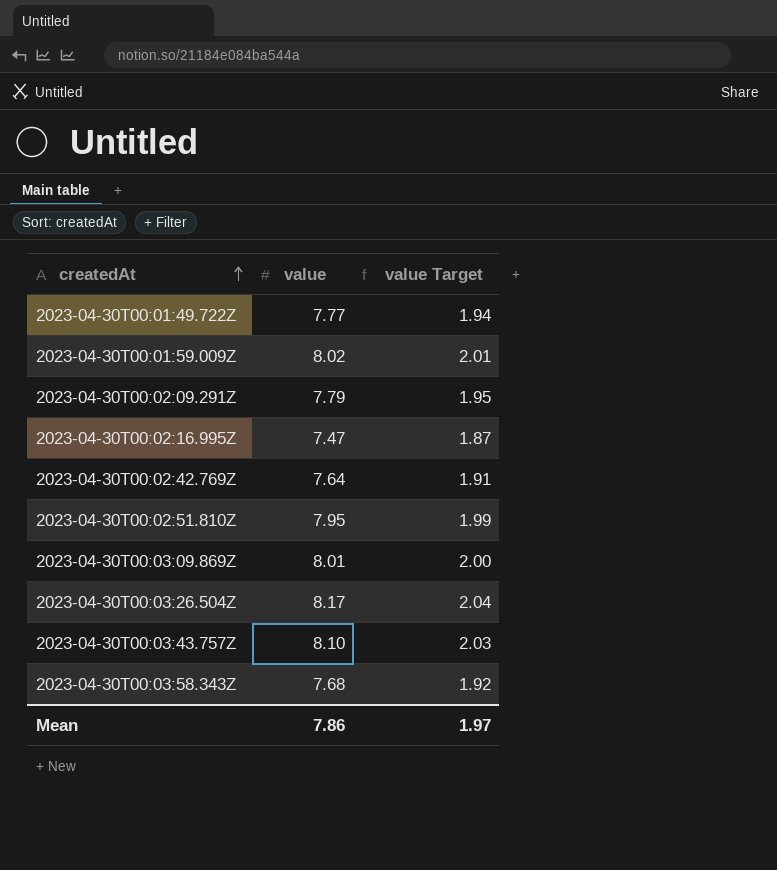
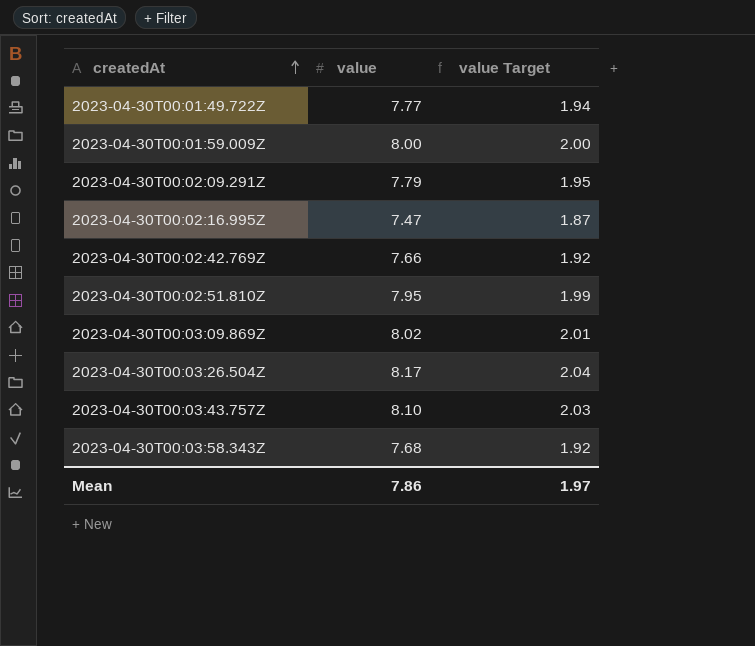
2023-04-30T00:01:59.009Z | value: 8.02 -> 8.00
2023-04-30T00:01:59.009Z | value Target: 2.01 -> 2.00
2023-04-30T00:02:42.769Z | value: 7.64 -> 7.66
2023-04-30T00:02:42.769Z | value Target: 1.91 -> 1.92
2023-04-30T00:03:09.869Z | value: 8.01 -> 8.02
2023-04-30T00:03:09.869Z | value Target: 2.00 -> 2.01

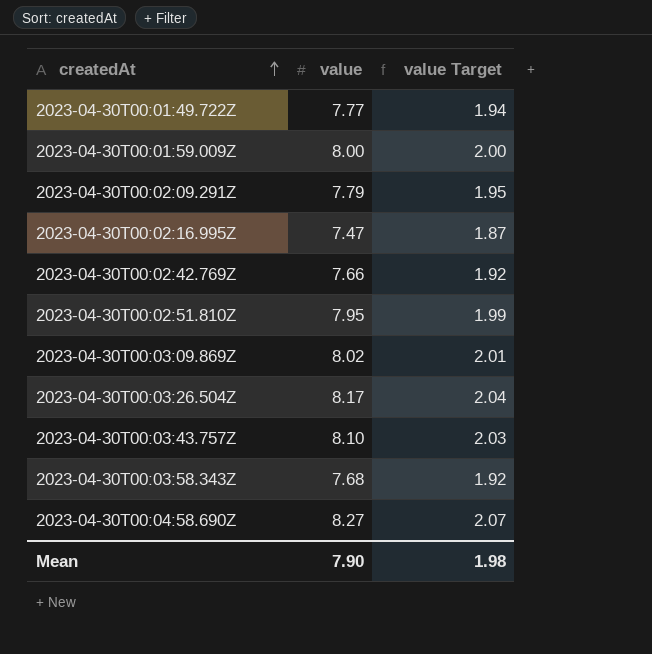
row 2023-04-30T00:04:58.690Z: none -> 8.27 | 2.07
Mean | value: 7.86 -> 7.90
Mean | value Target: 1.97 -> 1.98

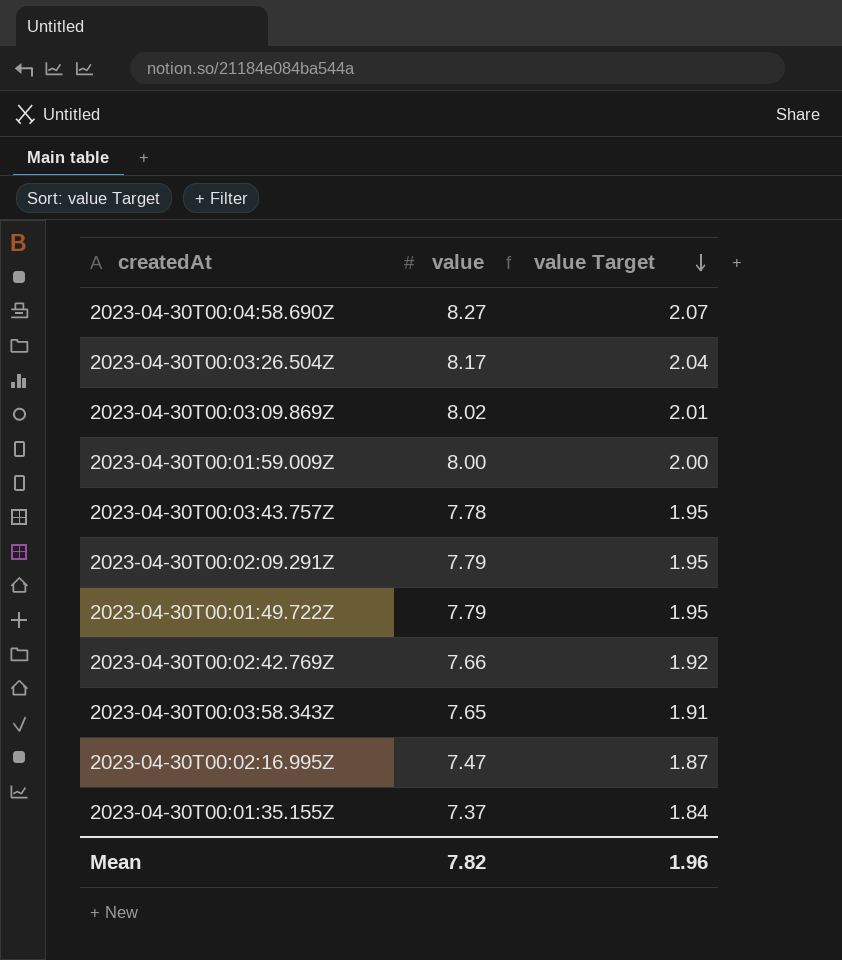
row order: createdAt ascending -> value Target descending
row 2023-04-30T00:02:51.810Z: 7.95 | 1.99 -> none
2023-04-30T00:03:43.757Z | value: 8.10 -> 7.78
2023-04-30T00:03:43.757Z | value Target: 2.03 -> 1.95
2023-04-30T00:01:49.722Z | value: 7.77 -> 7.79
2023-04-30T00:01:49.722Z | value Target: 1.94 -> 1.95
2023-04-30T00:03:58.343Z | value: 7.68 -> 7.65
2023-04-30T00:03:58.343Z | value Target: 1.92 -> 1.91
row 2023-04-30T00:01:35.155Z: none -> 7.37 | 1.84
Mean | value: 7.90 -> 7.82
Mean | value Target: 1.98 -> 1.96

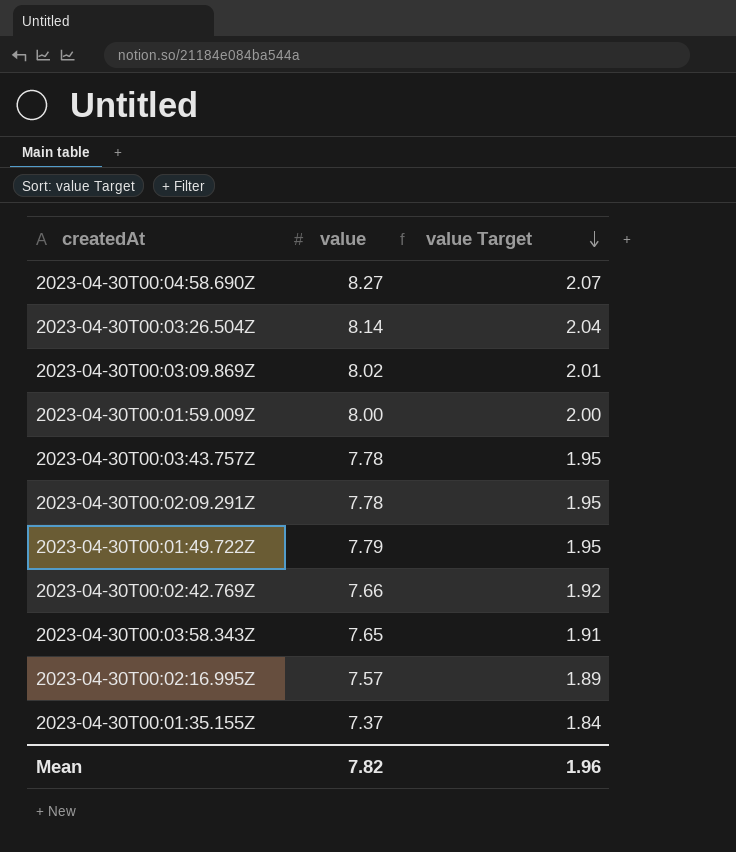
2023-04-30T00:03:26.504Z | value: 8.17 -> 8.14
2023-04-30T00:02:09.291Z | value: 7.79 -> 7.78
2023-04-30T00:02:16.995Z | value: 7.47 -> 7.57
2023-04-30T00:02:16.995Z | value Target: 1.87 -> 1.89

